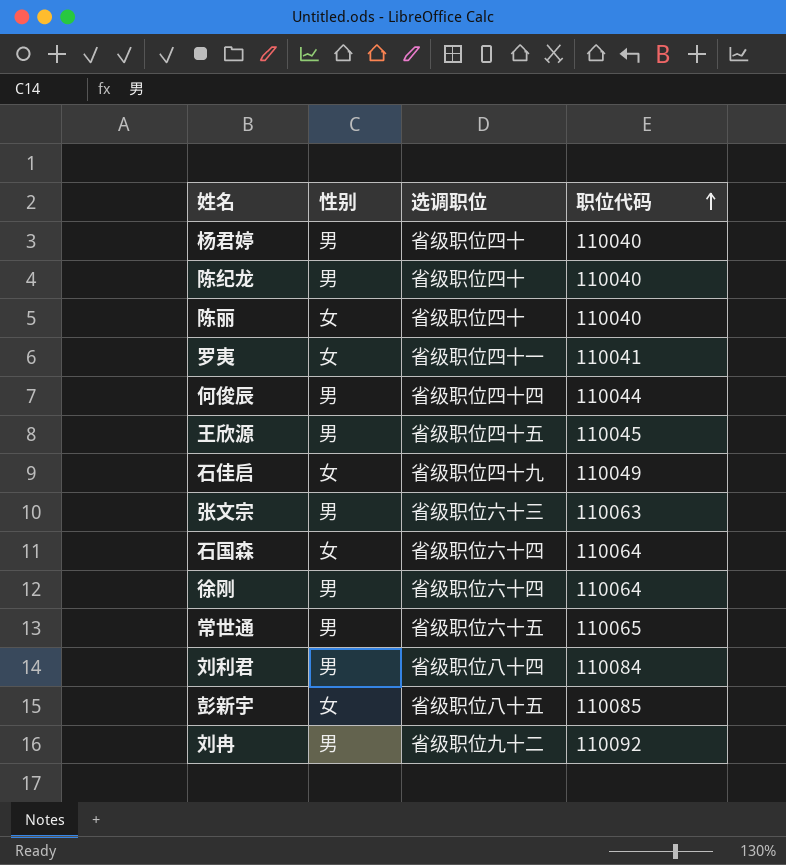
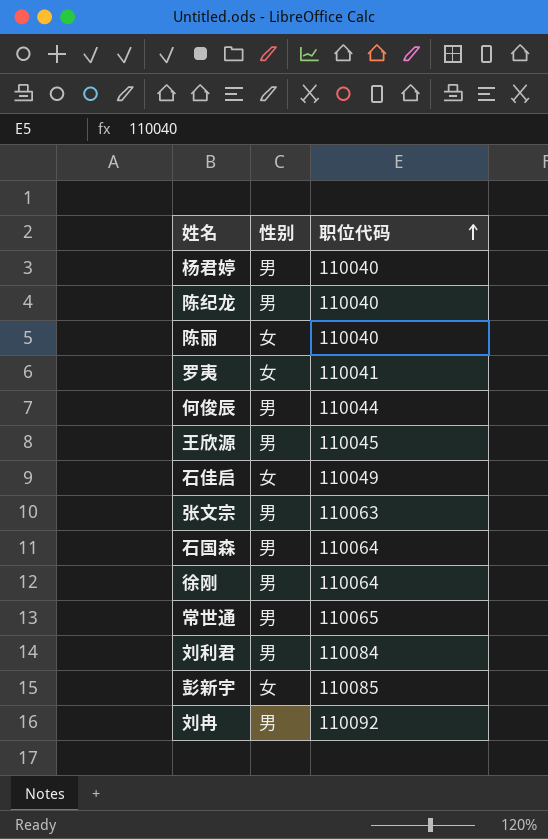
column 选调职位 | position: 3 -> none
石国森 | 性别: 女 -> 男

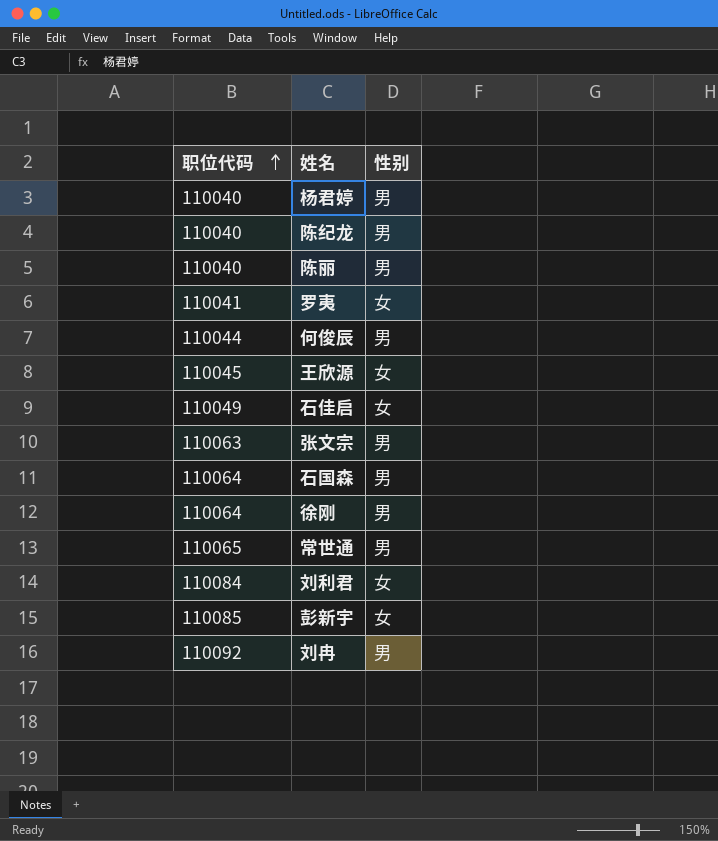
column 职位代码 | position: 3 -> 1
陈丽 | 性别: 女 -> 男
王欣源 | 性别: 男 -> 女
刘利君 | 性别: 男 -> 女

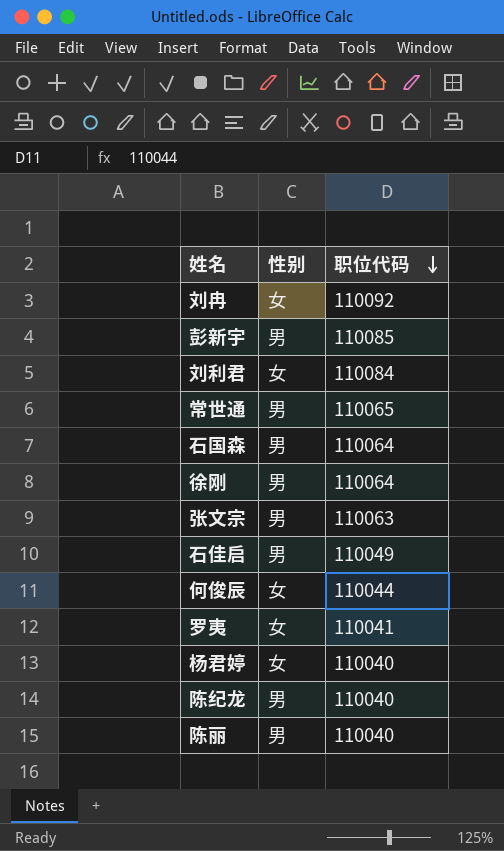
row order: 职位代码 ascending -> 职位代码 descending
column 职位代码 | position: 1 -> 3
row 王欣源: 110045 | 女 -> none
刘冉 | 性别: 男 -> 女
彭新宇 | 性别: 女 -> 男
石佳启 | 性别: 女 -> 男
何俊辰 | 性别: 男 -> 女
杨君婷 | 性别: 男 -> 女

